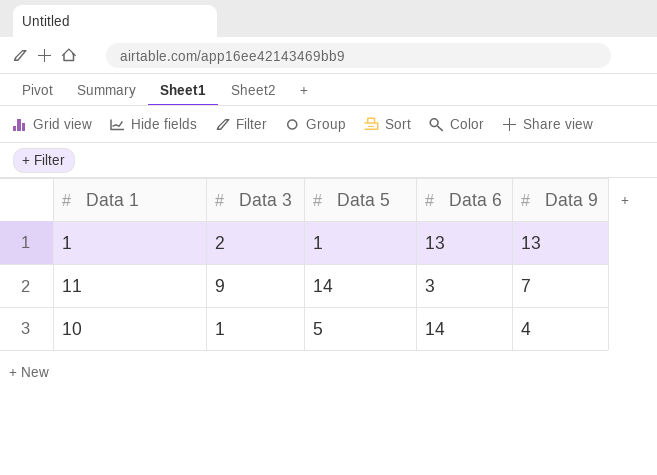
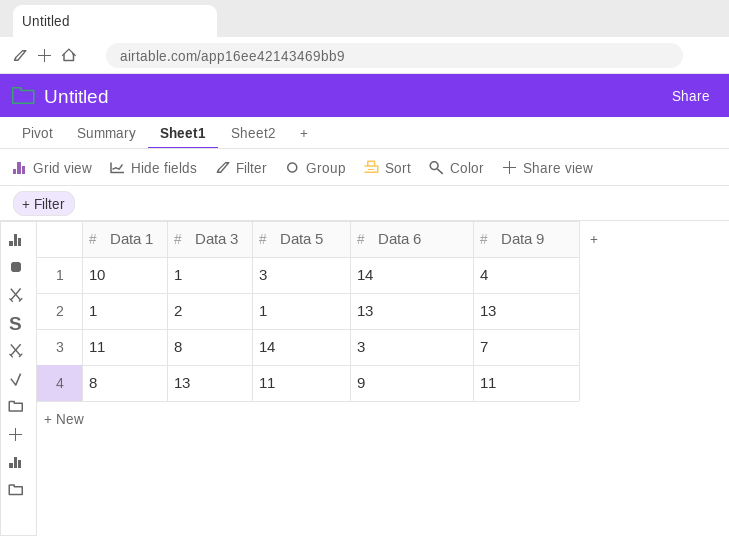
row order: Data 9 descending -> Data 3 ascending
10 | Data 5: 5 -> 3
11 | Data 3: 9 -> 8
row 8: none -> 13 | 11 | 9 | 11

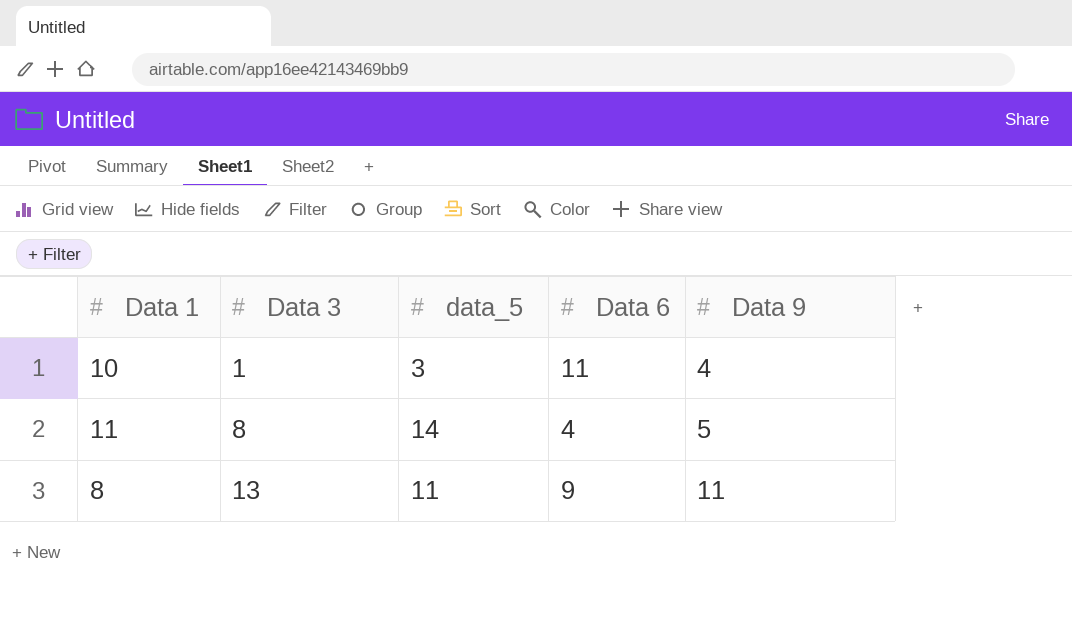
column name: Data 5 -> data_5
row 1: 2 | 1 | 13 | 13 -> none
10 | Data 6: 14 -> 11
11 | Data 6: 3 -> 4
11 | Data 9: 7 -> 5

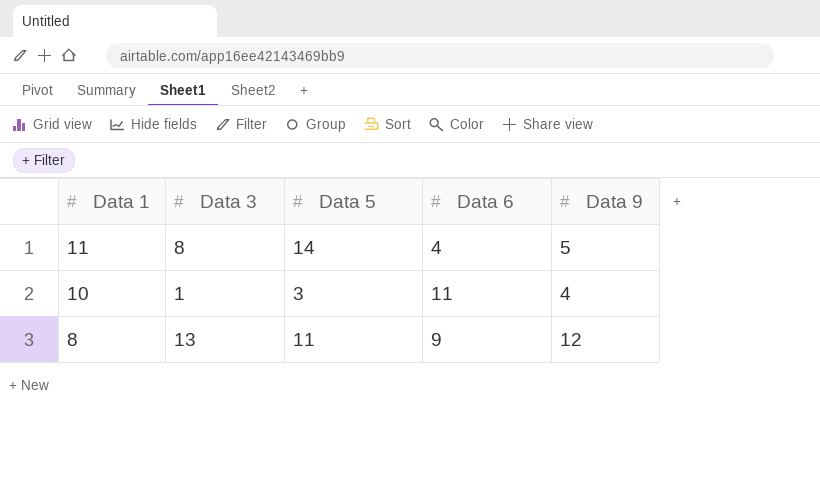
row order: Data 3 ascending -> Data 1 descending
column name: data_5 -> Data 5
8 | Data 9: 11 -> 12

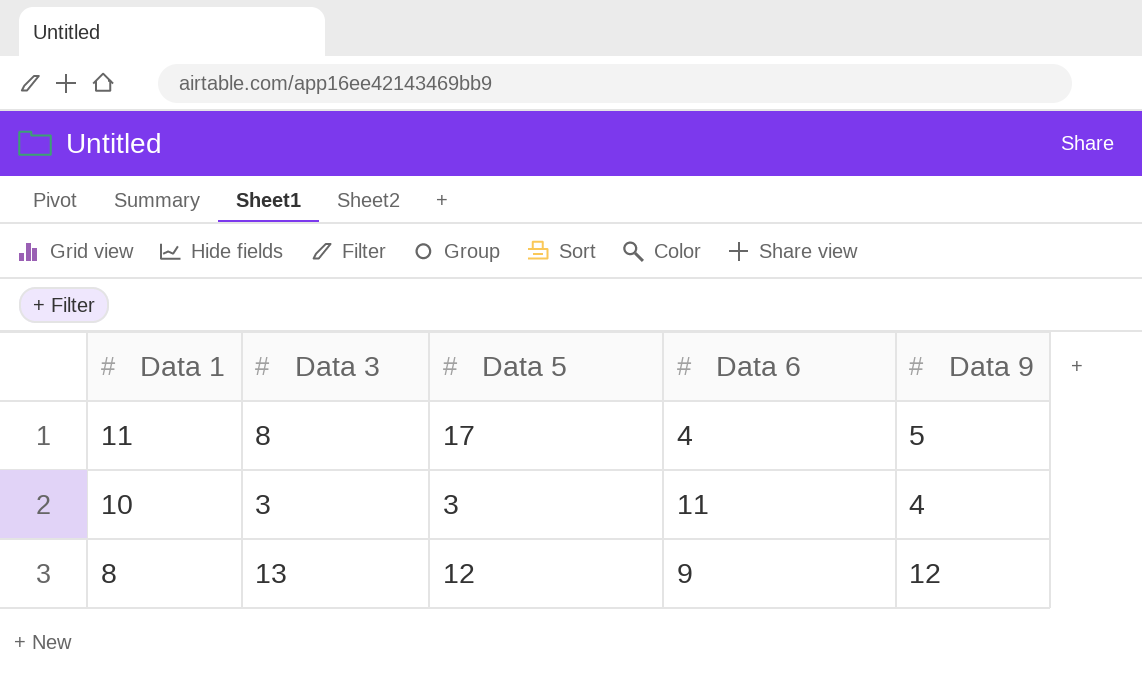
11 | Data 5: 14 -> 17
10 | Data 3: 1 -> 3
8 | Data 5: 11 -> 12

